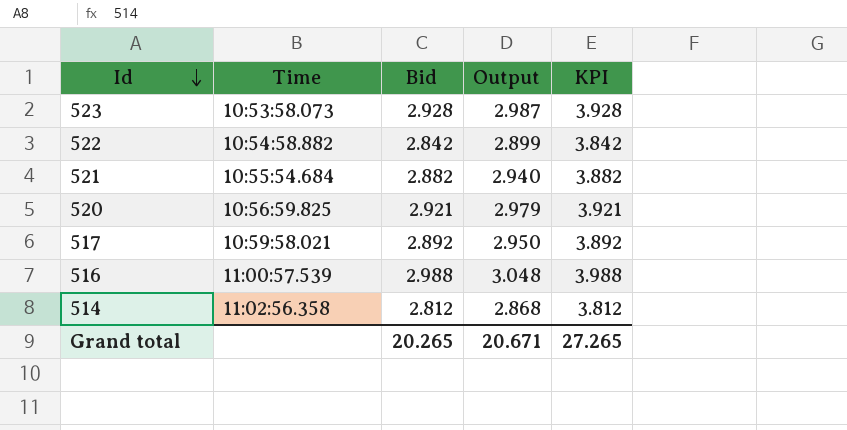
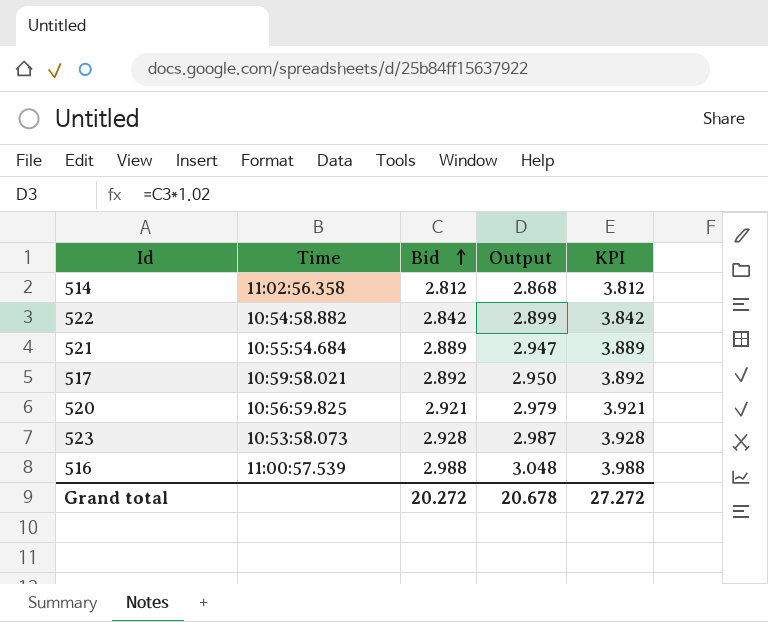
row order: Id descending -> Bid ascending
521 | Bid: 2.882 -> 2.889
521 | Output: 2.940 -> 2.947
521 | KPI: 3.882 -> 3.889
Grand total | Bid: 20.265 -> 20.272
Grand total | Output: 20.671 -> 20.678
Grand total | KPI: 27.265 -> 27.272

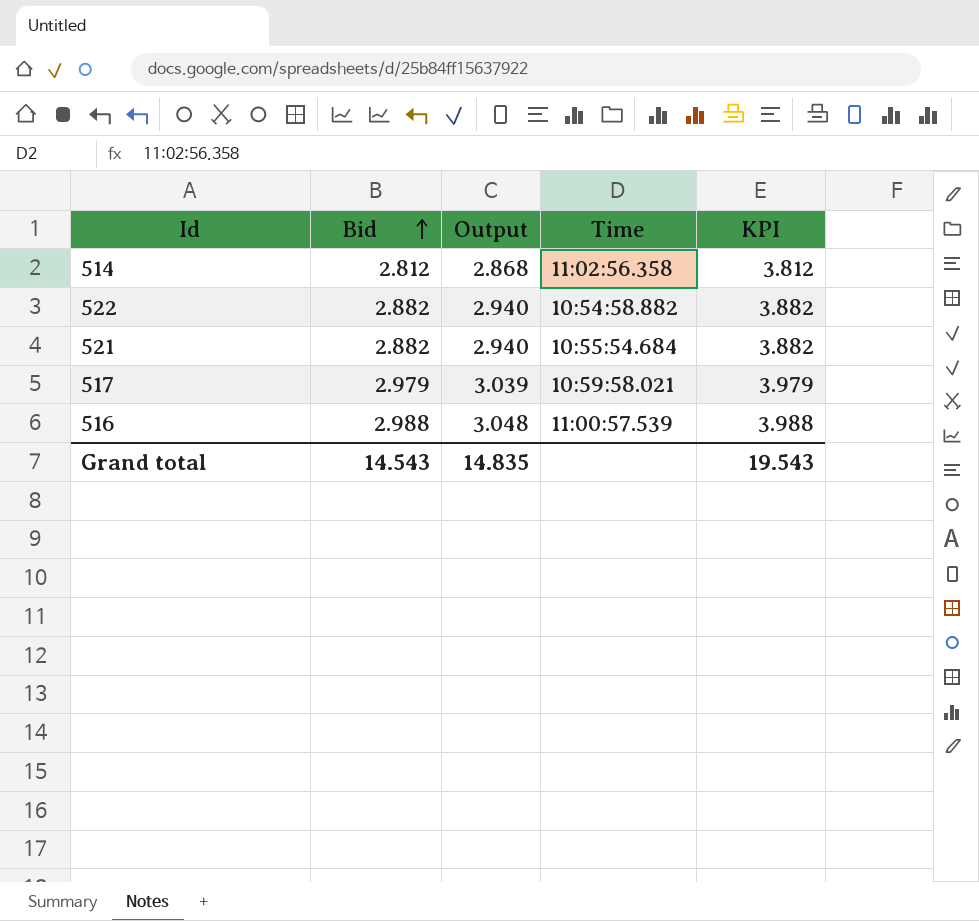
column Time | position: 2 -> 4
row 520: 10:56:59.825 | 2.921 | 2.979 | 3.921 -> none
row 523: 10:53:58.073 | 2.928 | 2.987 | 3.928 -> none
522 | Bid: 2.842 -> 2.882
522 | Output: 2.899 -> 2.940
522 | KPI: 3.842 -> 3.882
521 | Bid: 2.889 -> 2.882
521 | Output: 2.947 -> 2.940
521 | KPI: 3.889 -> 3.882
517 | Bid: 2.892 -> 2.979
517 | Output: 2.950 -> 3.039
517 | KPI: 3.892 -> 3.979
Grand total | Bid: 20.272 -> 14.543
Grand total | Output: 20.678 -> 14.835
Grand total | KPI: 27.272 -> 19.543

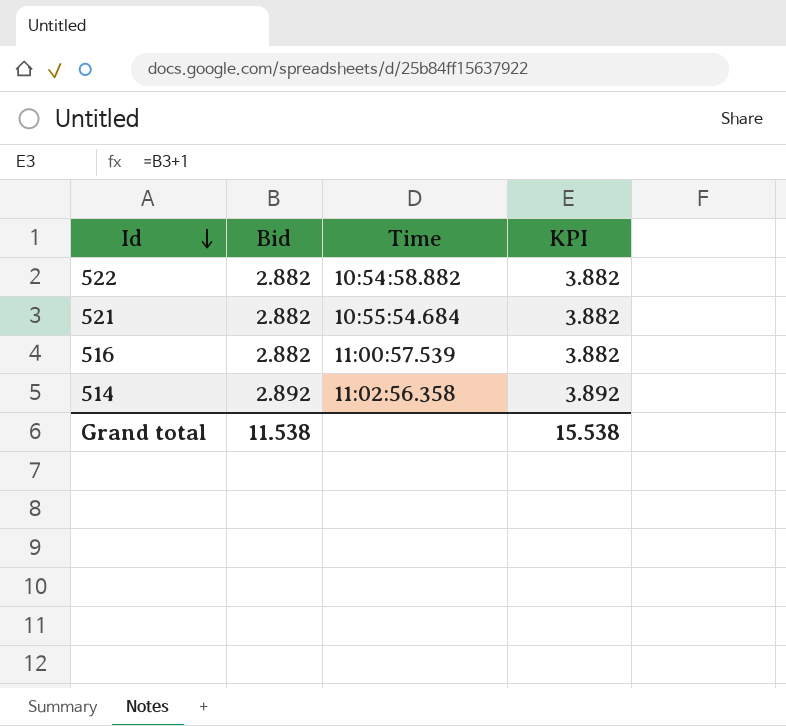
row order: Bid ascending -> Id descending
column Output | formula: [Bid] * 1.02 -> none
row 517: 2.979 | 3.039 | 10:59:58.021 | 3.979 -> none
516 | Bid: 2.988 -> 2.882
516 | KPI: 3.988 -> 3.882
514 | Bid: 2.812 -> 2.892
514 | KPI: 3.812 -> 3.892
Grand total | Bid: 14.543 -> 11.538
Grand total | KPI: 19.543 -> 15.538

